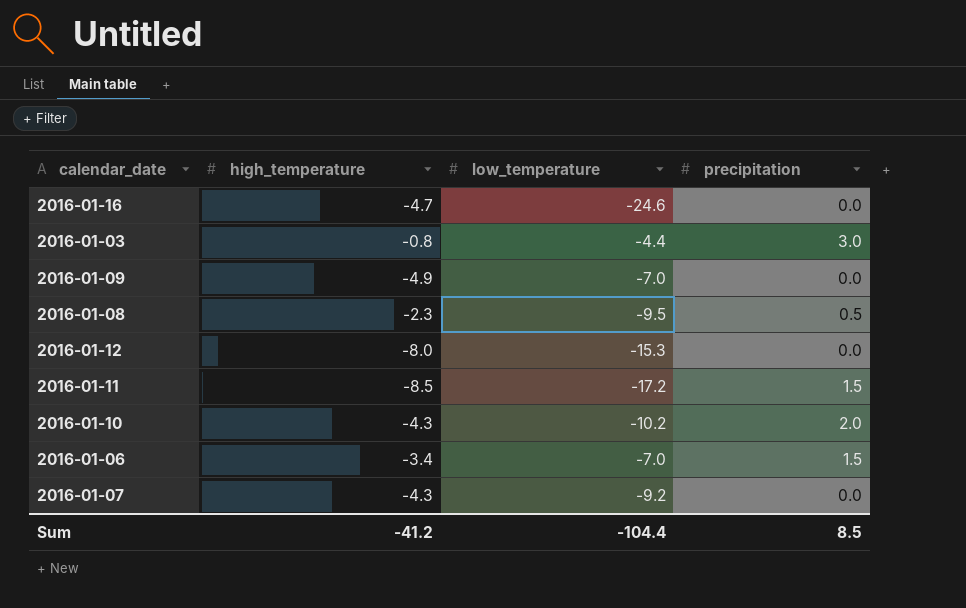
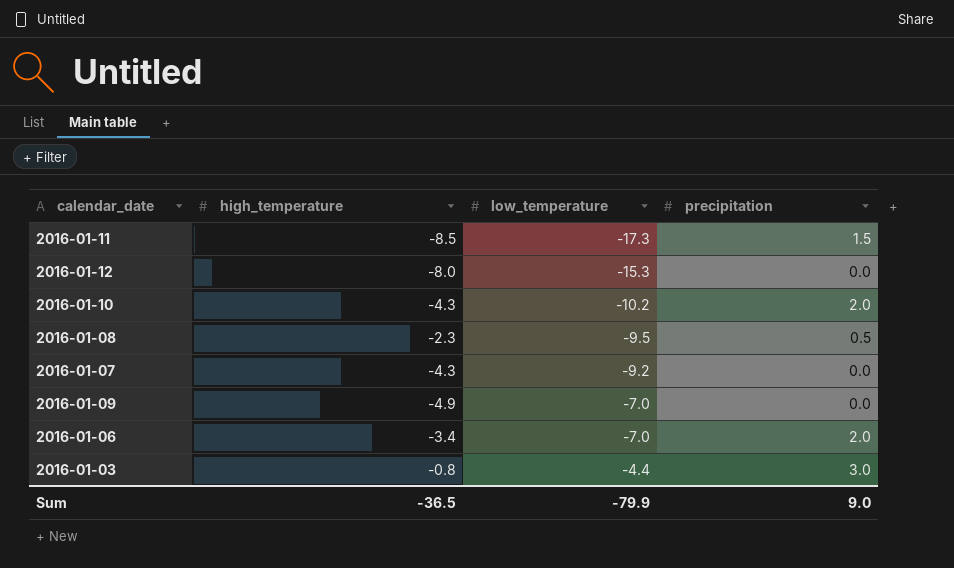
row order: none -> low_temperature ascending
row 2016-01-16: -4.7 | -24.6 | 0.0 -> none
2016-01-11 | low_temperature: -17.2 -> -17.3
2016-01-06 | precipitation: 1.5 -> 2.0
Sum | high_temperature: -41.2 -> -36.5
Sum | low_temperature: -104.4 -> -79.9
Sum | precipitation: 8.5 -> 9.0

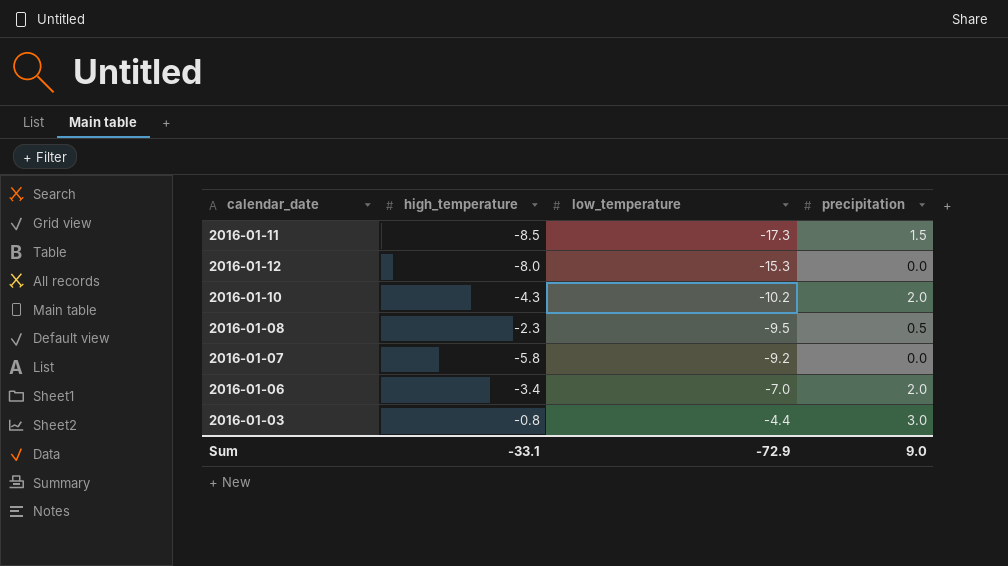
row 2016-01-09: -4.9 | -7.0 | 0.0 -> none
2016-01-07 | high_temperature: -4.3 -> -5.8
Sum | high_temperature: -36.5 -> -33.1
Sum | low_temperature: -79.9 -> -72.9

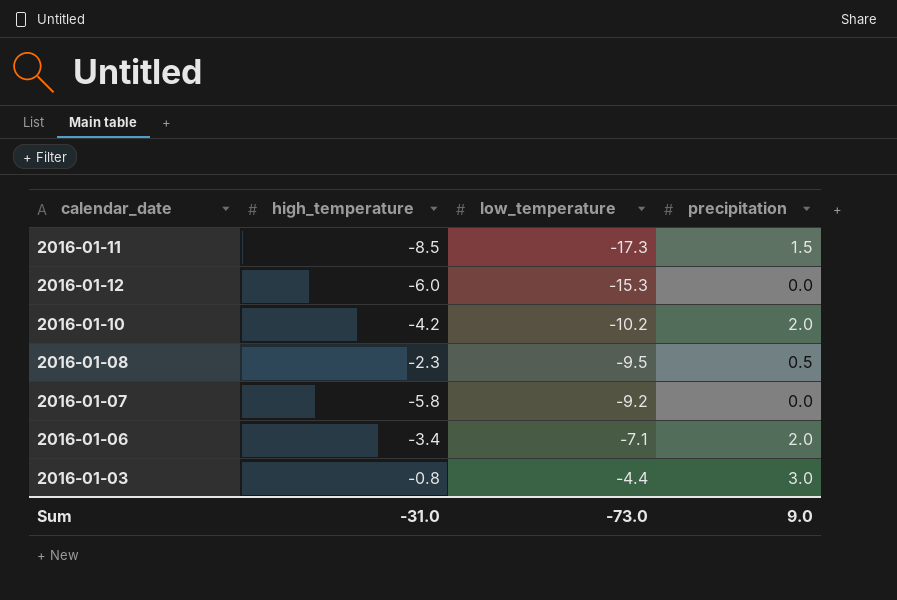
2016-01-12 | high_temperature: -8.0 -> -6.0
2016-01-10 | high_temperature: -4.3 -> -4.2
2016-01-06 | low_temperature: -7.0 -> -7.1
Sum | high_temperature: -33.1 -> -31.0
Sum | low_temperature: -72.9 -> -73.0

